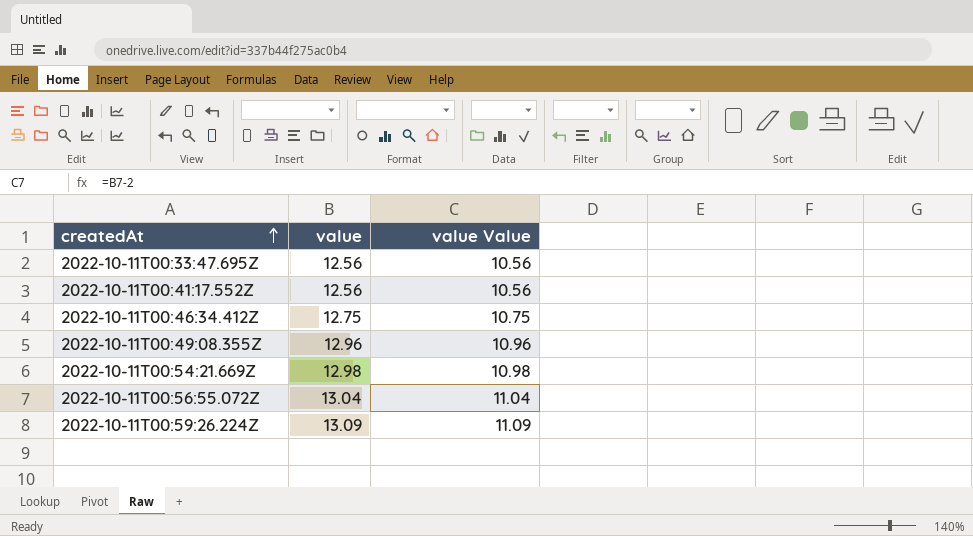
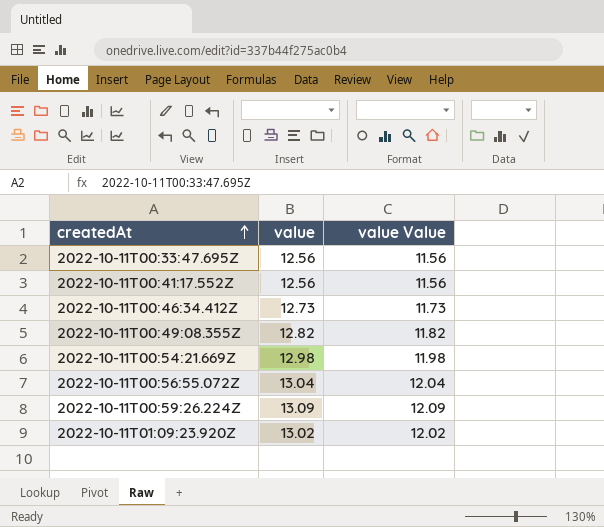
column value Value | formula: [value] - 2 -> [value] - 1
2022-10-11T00:46:34.412Z | value: 12.75 -> 12.73
2022-10-11T00:49:08.355Z | value: 12.96 -> 12.82
row 2022-10-11T01:09:23.920Z: none -> 13.02 | 12.02

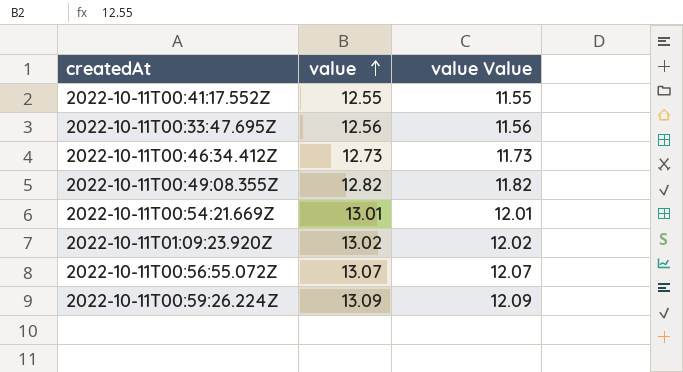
row order: createdAt ascending -> value ascending
2022-10-11T00:41:17.552Z | value: 12.56 -> 12.55
2022-10-11T00:41:17.552Z | value Value: 11.56 -> 11.55
2022-10-11T00:54:21.669Z | value: 12.98 -> 13.01
2022-10-11T00:54:21.669Z | value Value: 11.98 -> 12.01
2022-10-11T00:56:55.072Z | value: 13.04 -> 13.07
2022-10-11T00:56:55.072Z | value Value: 12.04 -> 12.07

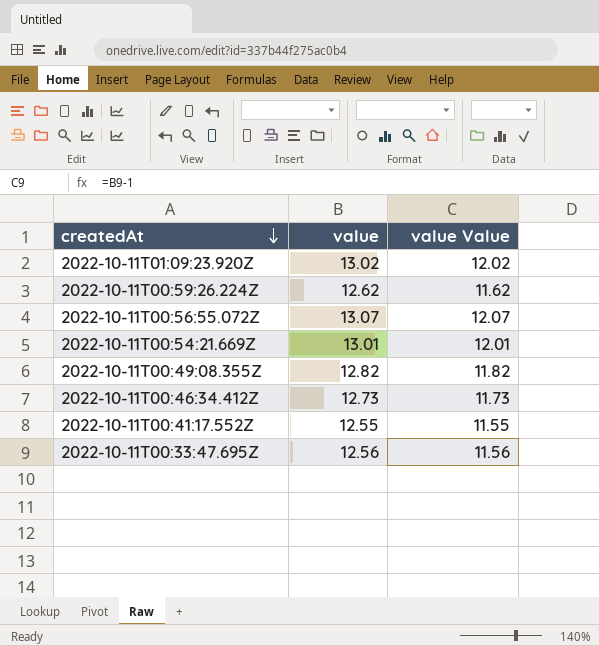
row order: value ascending -> createdAt descending
2022-10-11T00:59:26.224Z | value: 13.09 -> 12.62
2022-10-11T00:59:26.224Z | value Value: 12.09 -> 11.62

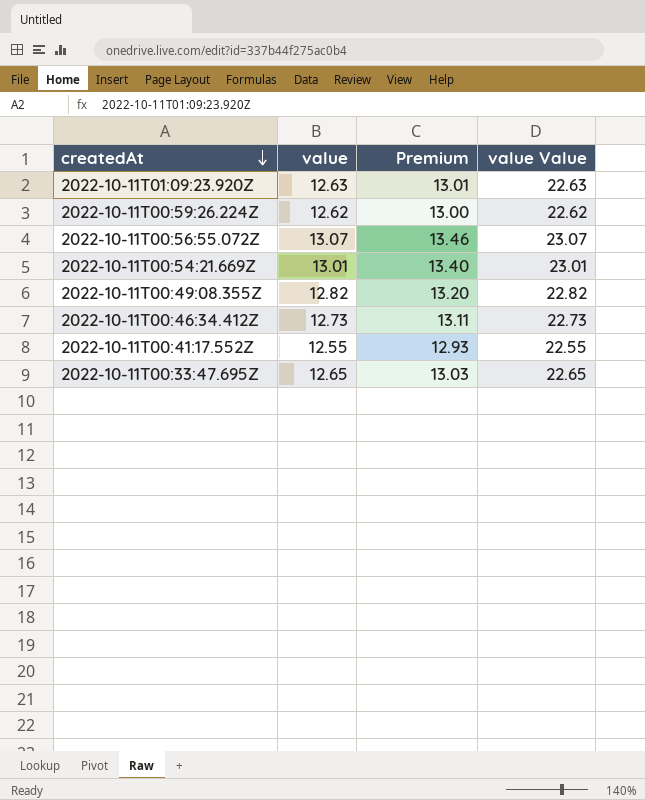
column Premium | formula: none -> [value] * 1.03
column value Value | formula: [value] - 1 -> [value] + 10
2022-10-11T01:09:23.920Z | value: 13.02 -> 12.63
2022-10-11T00:33:47.695Z | value: 12.56 -> 12.65

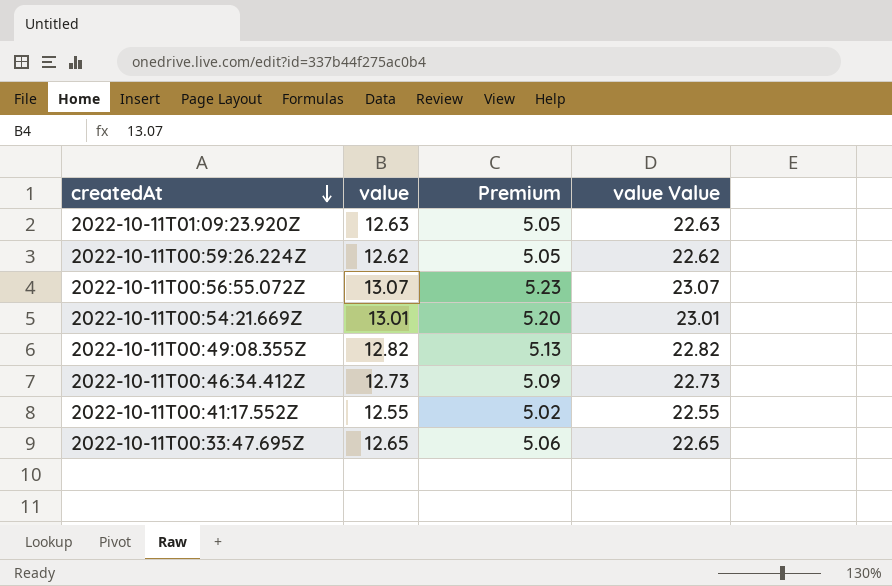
column Premium | formula: [value] * 1.03 -> [value] * 0.4

